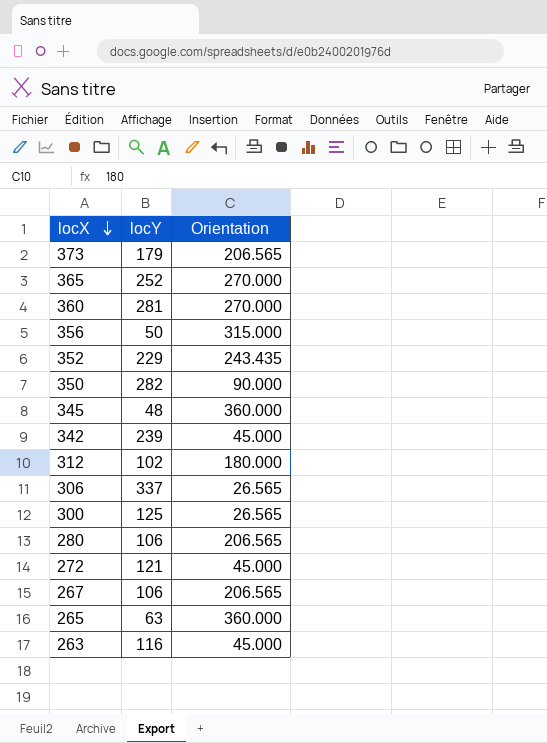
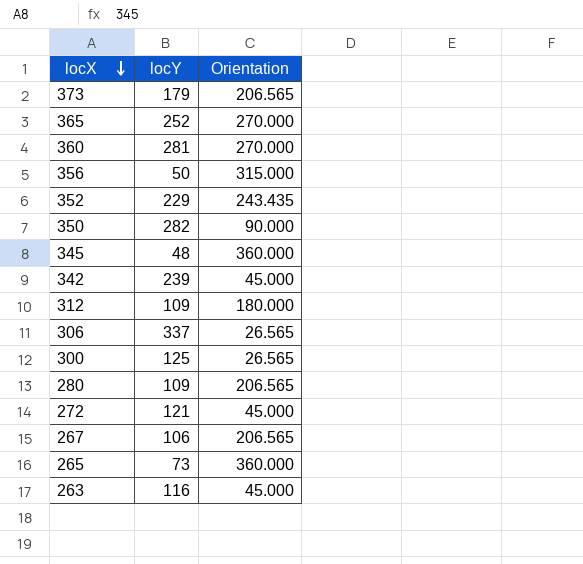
312 | locY: 102 -> 109
280 | locY: 106 -> 109
265 | locY: 63 -> 73

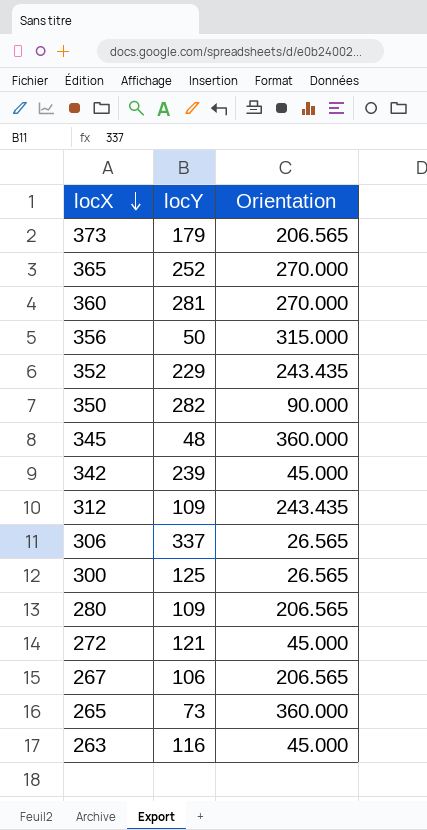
312 | Orientation: 180.000 -> 243.435

